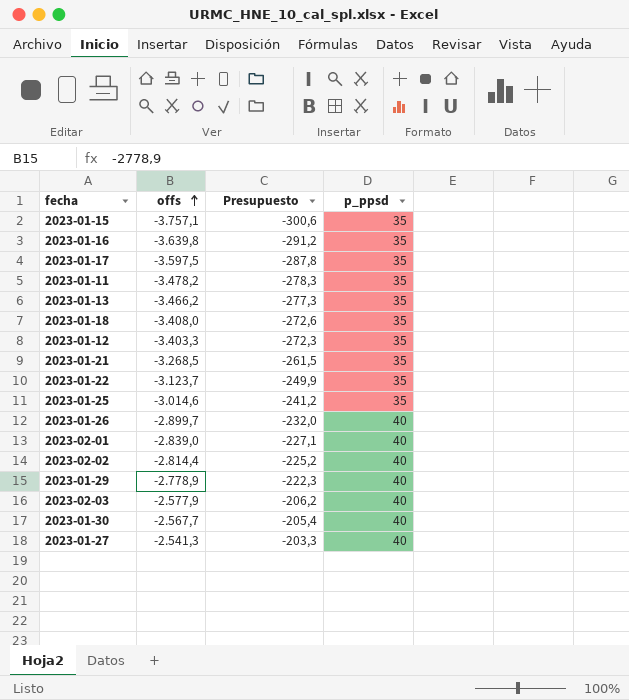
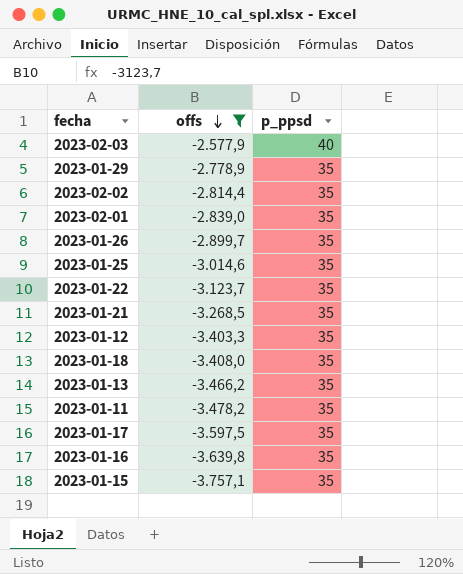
filter: none -> offs <= -2.577,9
row order: offs ascending -> offs descending
column Presupuesto | formula: [offs] * 0,08 -> none
2023-01-29 | p_ppsd: 40 -> 35
2023-02-02 | p_ppsd: 40 -> 35
2023-02-01 | p_ppsd: 40 -> 35
2023-01-26 | p_ppsd: 40 -> 35

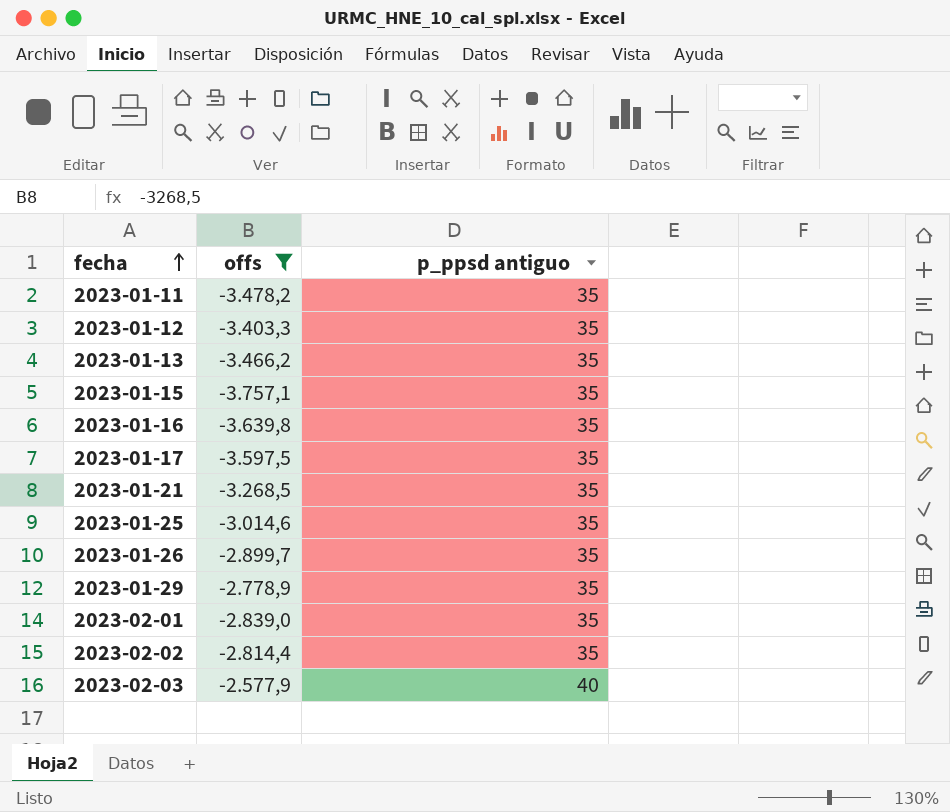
row order: offs descending -> fecha ascending
column name: p_ppsd -> p_ppsd antiguo
row 2023-01-22: -3.123,7 | 35 -> none
row 2023-01-18: -3.408,0 | 35 -> none

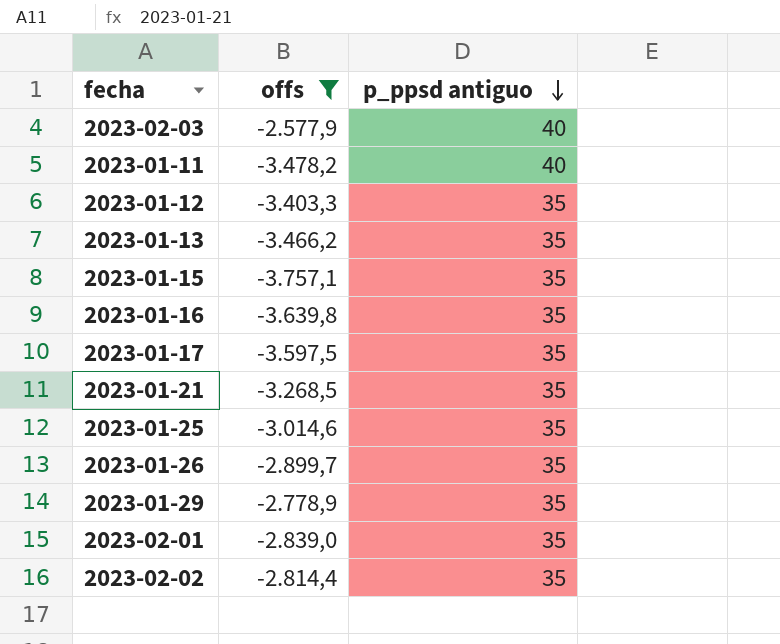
row order: fecha ascending -> p_ppsd antiguo descending
2023-01-11 | p_ppsd antiguo: 35 -> 40

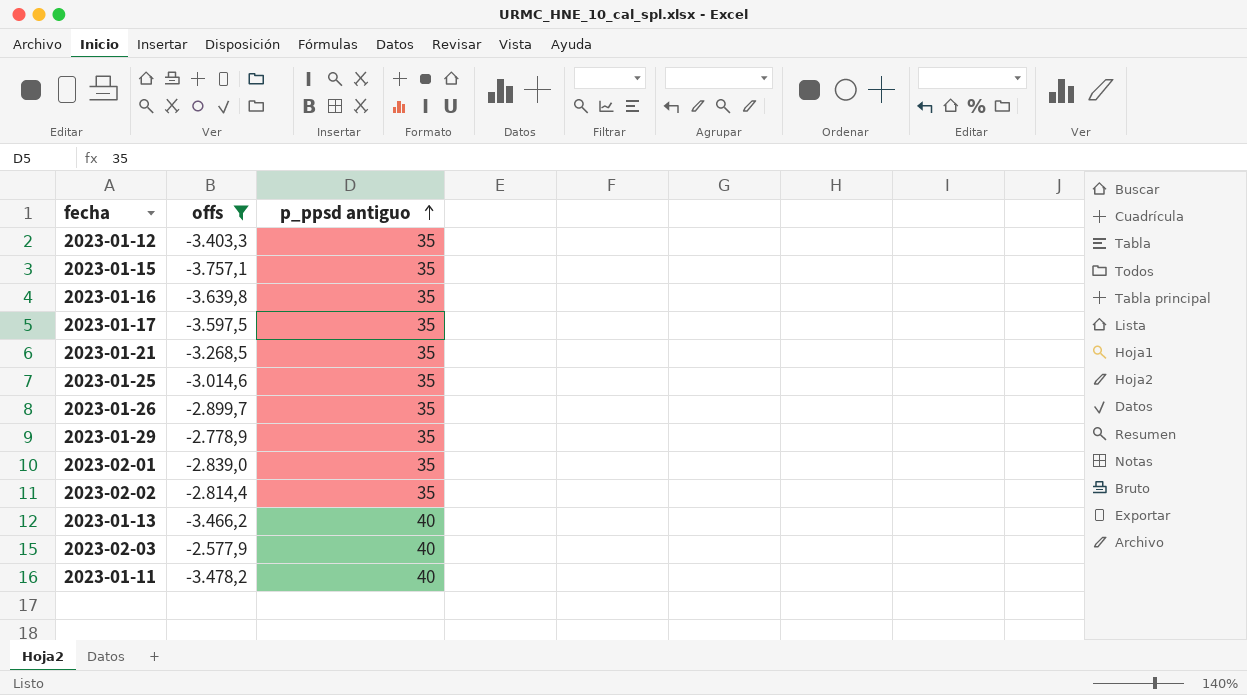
row order: p_ppsd antiguo descending -> p_ppsd antiguo ascending
2023-01-13 | p_ppsd antiguo: 35 -> 40

